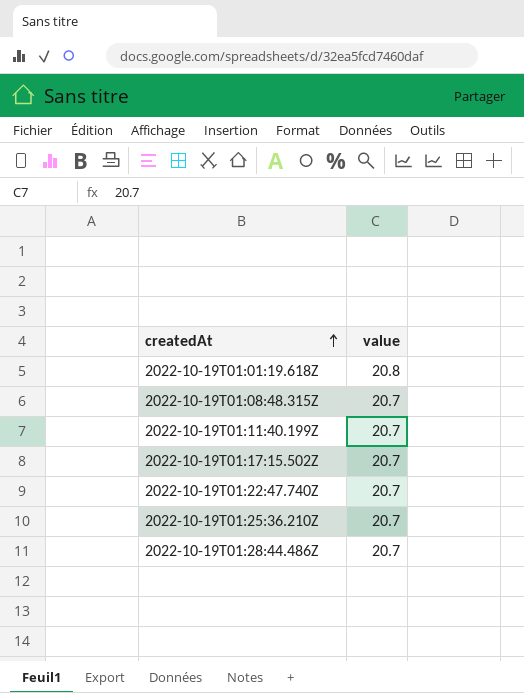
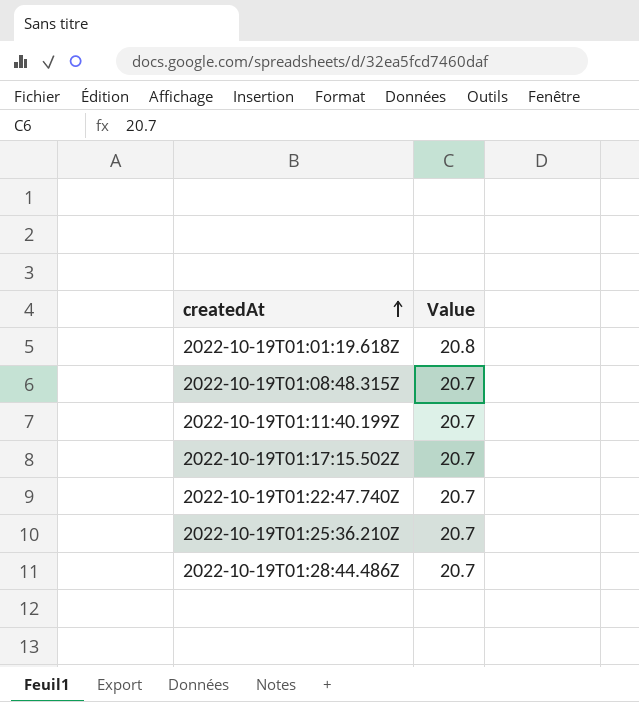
column name: value -> Value

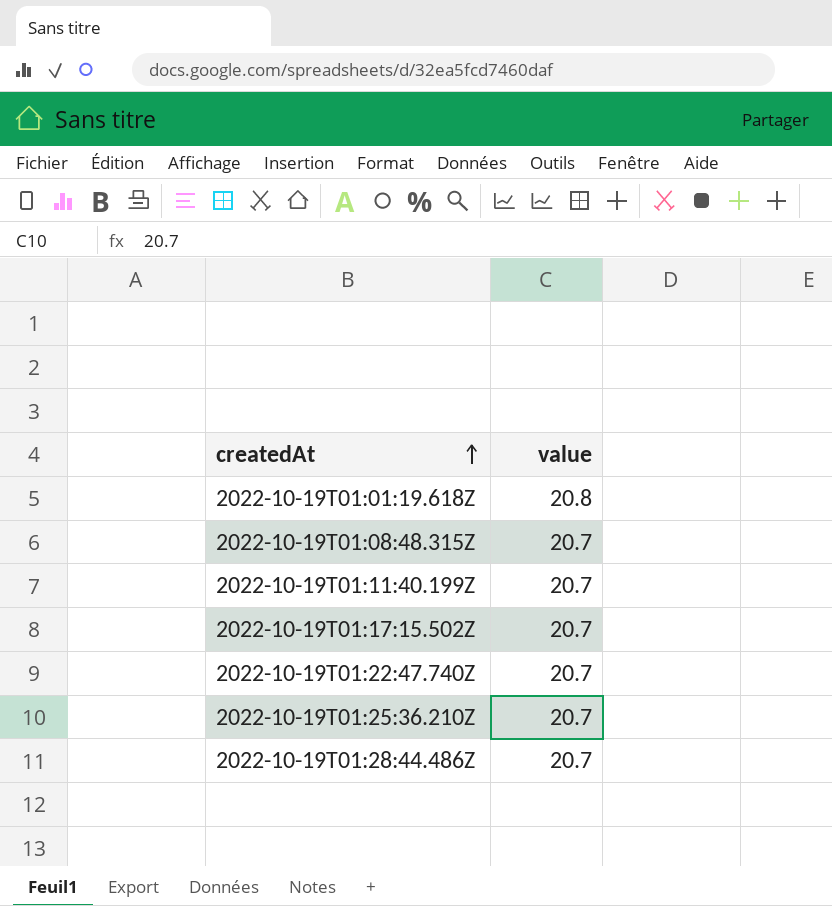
column name: Value -> value

